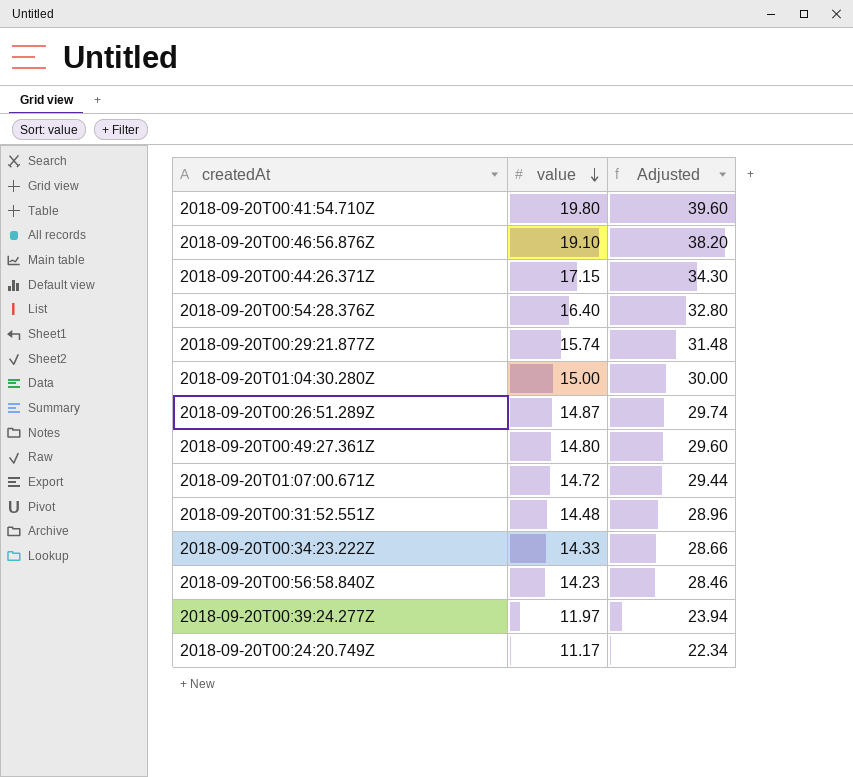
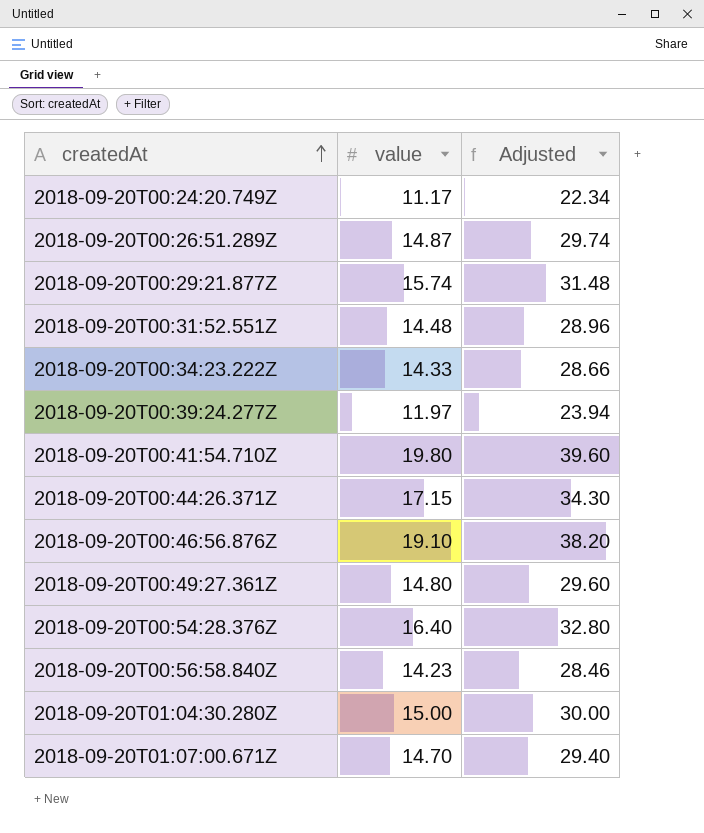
row order: value descending -> createdAt ascending
2018-09-20T01:07:00.671Z | value: 14.72 -> 14.70
2018-09-20T01:07:00.671Z | Adjusted: 29.44 -> 29.40

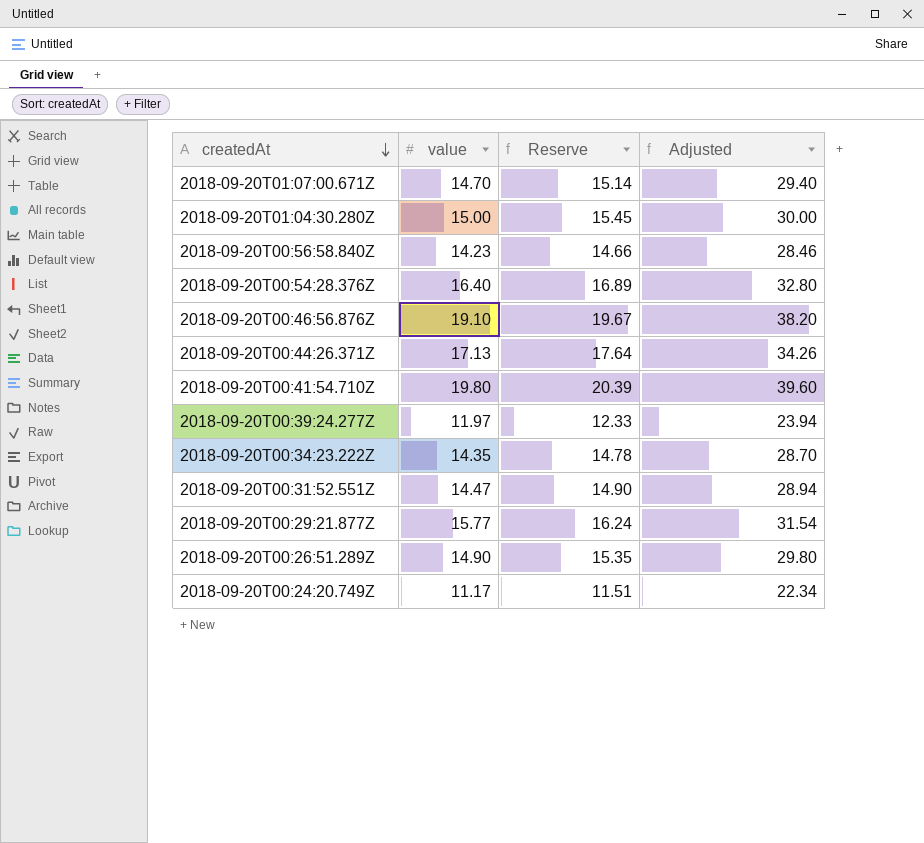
row order: createdAt ascending -> createdAt descending
column Reserve | formula: none -> [value] * 1.03
row 2018-09-20T00:49:27.361Z: 14.80 | 29.60 -> none
2018-09-20T00:44:26.371Z | value: 17.15 -> 17.13
2018-09-20T00:44:26.371Z | Adjusted: 34.30 -> 34.26
2018-09-20T00:34:23.222Z | value: 14.33 -> 14.35
2018-09-20T00:34:23.222Z | Adjusted: 28.66 -> 28.70
2018-09-20T00:31:52.551Z | value: 14.48 -> 14.47
2018-09-20T00:31:52.551Z | Adjusted: 28.96 -> 28.94
2018-09-20T00:29:21.877Z | value: 15.74 -> 15.77
2018-09-20T00:29:21.877Z | Adjusted: 31.48 -> 31.54
2018-09-20T00:26:51.289Z | value: 14.87 -> 14.90
2018-09-20T00:26:51.289Z | Adjusted: 29.74 -> 29.80

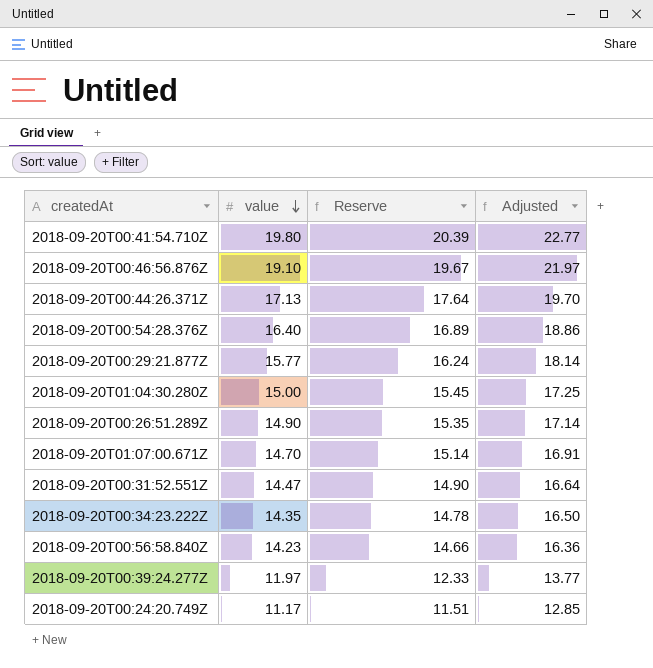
row order: createdAt descending -> value descending
column Adjusted | formula: [value] * 2 -> [value] * 1.15

